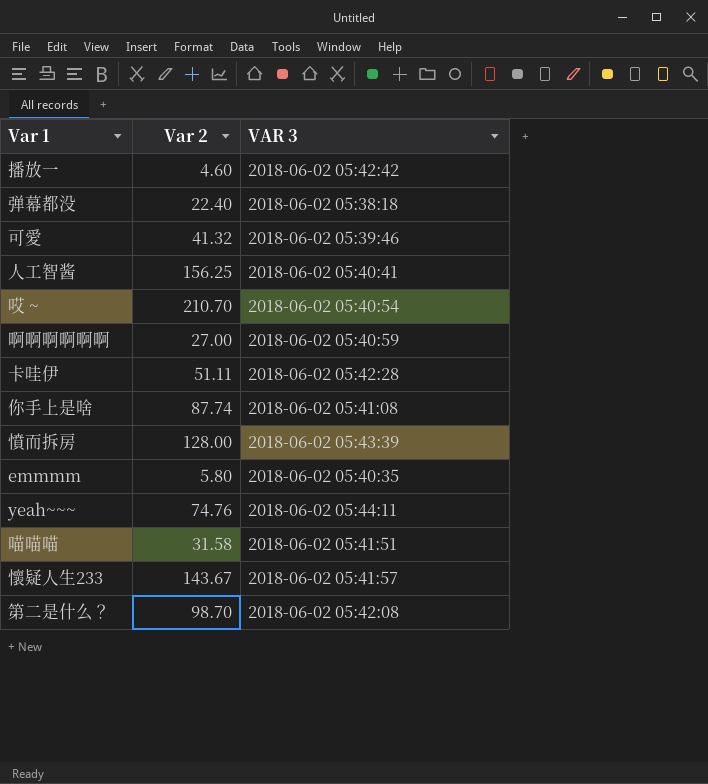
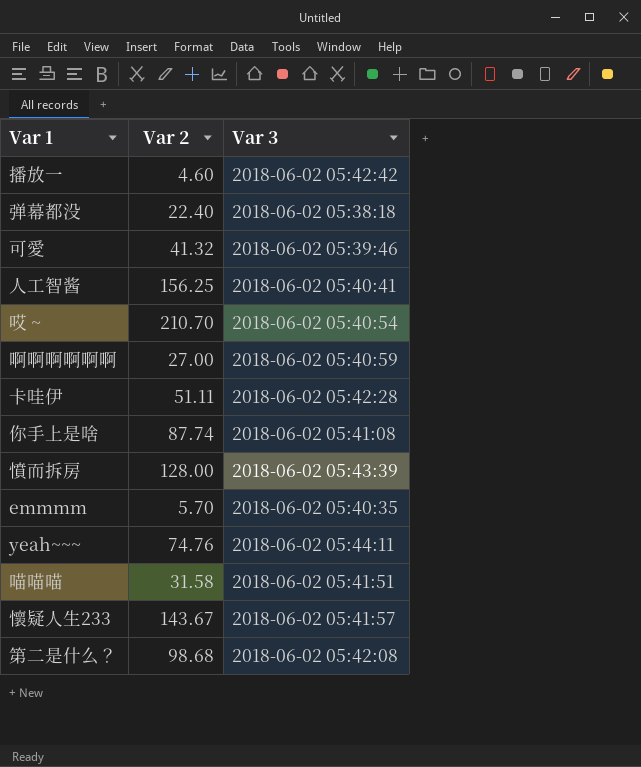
column name: VAR 3 -> Var 3
emmmm | Var 2: 5.80 -> 5.70
第二是什么？ | Var 2: 98.70 -> 98.68

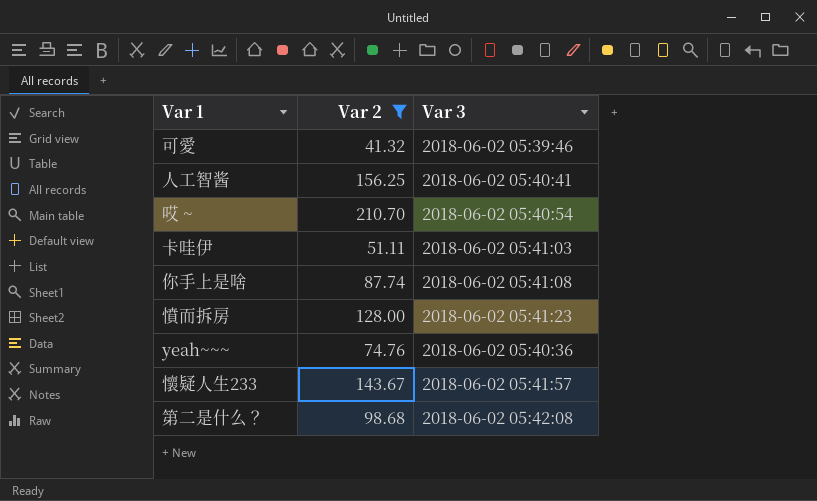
filter: none -> Var 2 >= 41.32
卡哇伊 | Var 3: 2018-06-02 05:42:28 -> 2018-06-02 05:41:03
憤而拆房 | Var 3: 2018-06-02 05:43:39 -> 2018-06-02 05:41:23
yeah~~~ | Var 3: 2018-06-02 05:44:11 -> 2018-06-02 05:40:36

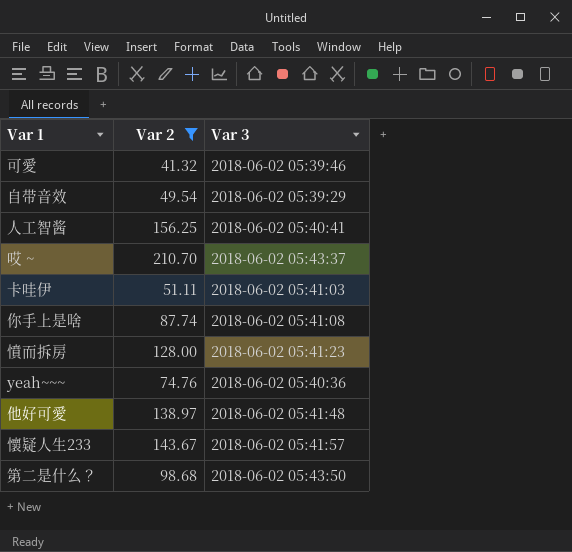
row 自带音效: none -> 49.54 | 2018-06-02 05:39:29
哎 ~ | Var 3: 2018-06-02 05:40:54 -> 2018-06-02 05:43:37
row 他好可愛: none -> 138.97 | 2018-06-02 05:41:48
第二是什么？ | Var 3: 2018-06-02 05:42:08 -> 2018-06-02 05:43:50

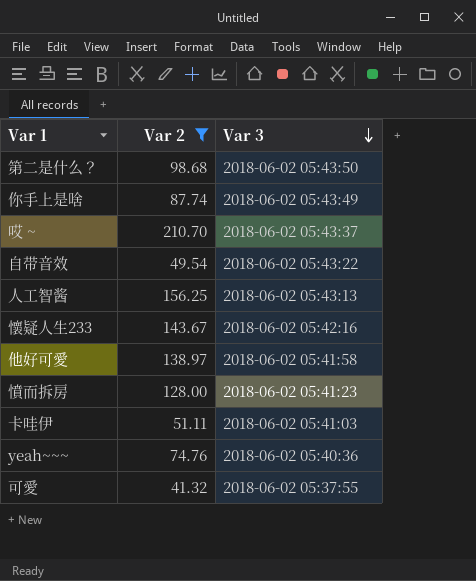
row order: none -> Var 3 descending
你手上是啥 | Var 3: 2018-06-02 05:41:08 -> 2018-06-02 05:43:49
自带音效 | Var 3: 2018-06-02 05:39:29 -> 2018-06-02 05:43:22
人工智酱 | Var 3: 2018-06-02 05:40:41 -> 2018-06-02 05:43:13
懷疑人生233 | Var 3: 2018-06-02 05:41:57 -> 2018-06-02 05:42:16
他好可愛 | Var 3: 2018-06-02 05:41:48 -> 2018-06-02 05:41:58
可愛 | Var 3: 2018-06-02 05:39:46 -> 2018-06-02 05:37:55

